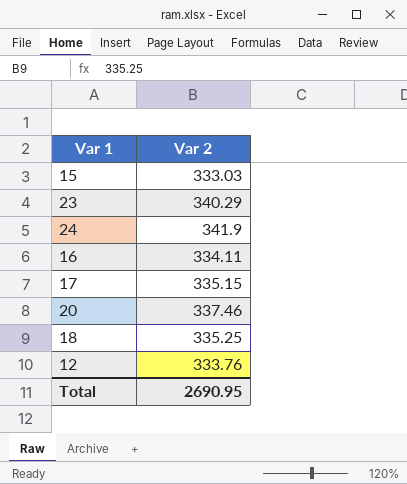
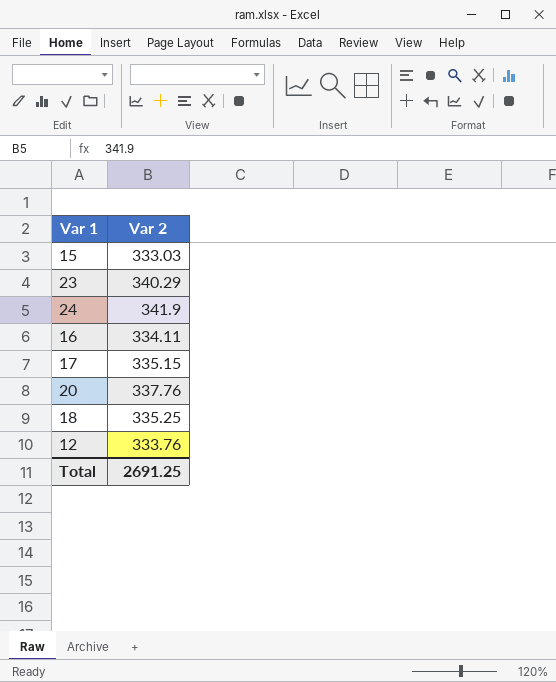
20 | Var 2: 337.46 -> 337.76
Total | Var 2: 2690.95 -> 2691.25

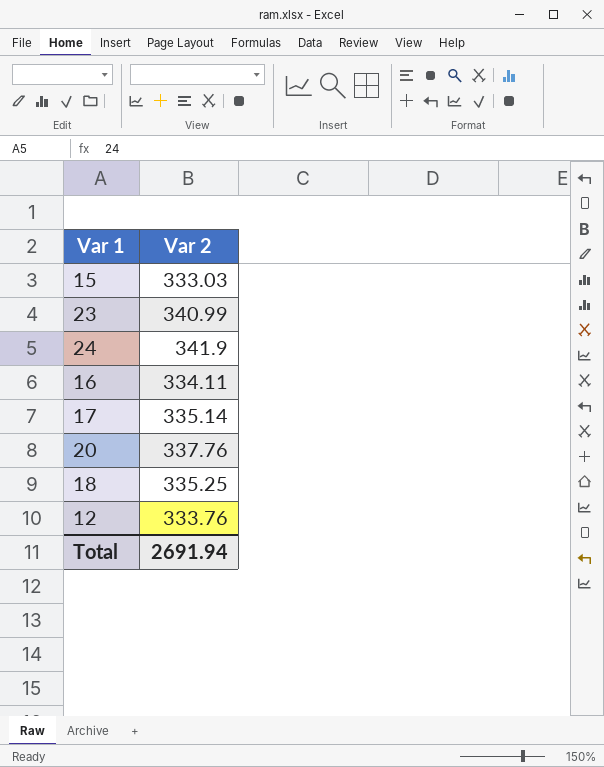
23 | Var 2: 340.29 -> 340.99
17 | Var 2: 335.15 -> 335.14
Total | Var 2: 2691.25 -> 2691.94

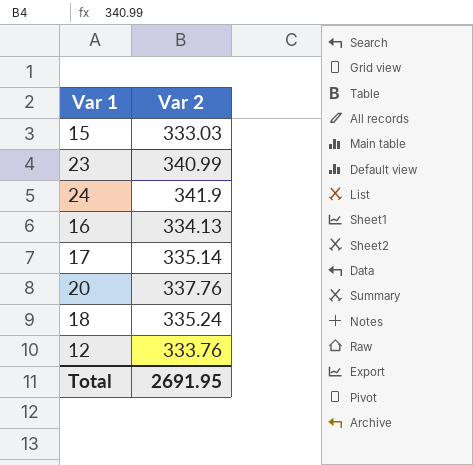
16 | Var 2: 334.11 -> 334.13
18 | Var 2: 335.25 -> 335.24
Total | Var 2: 2691.94 -> 2691.95

